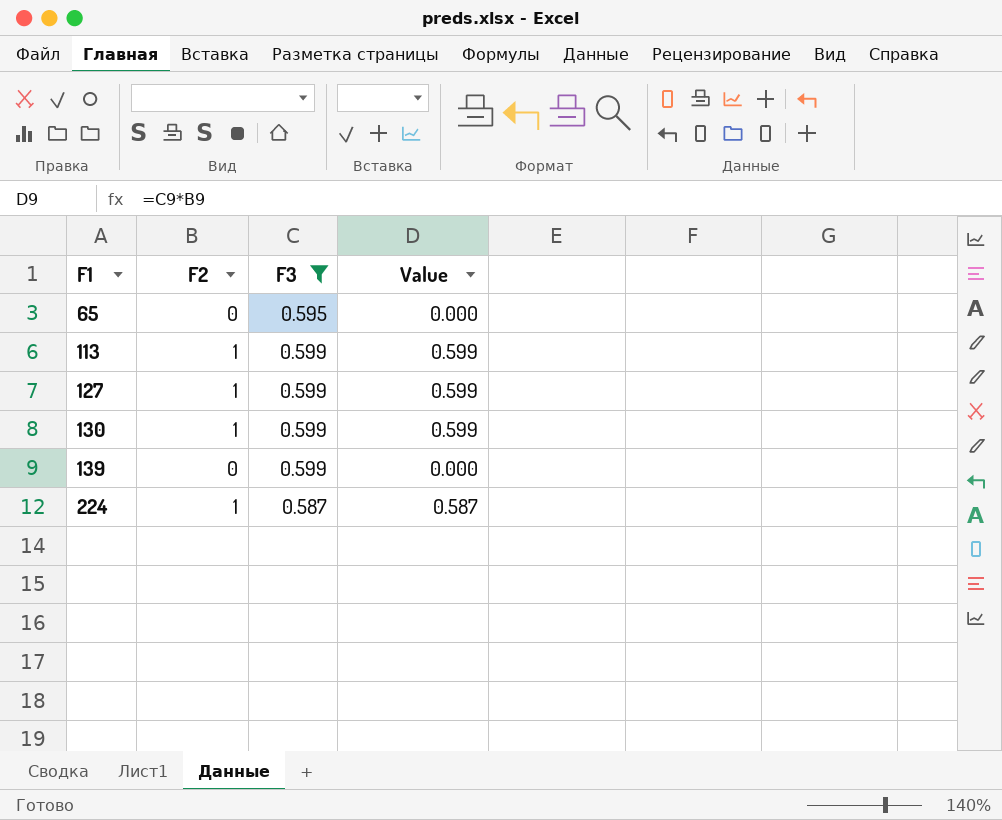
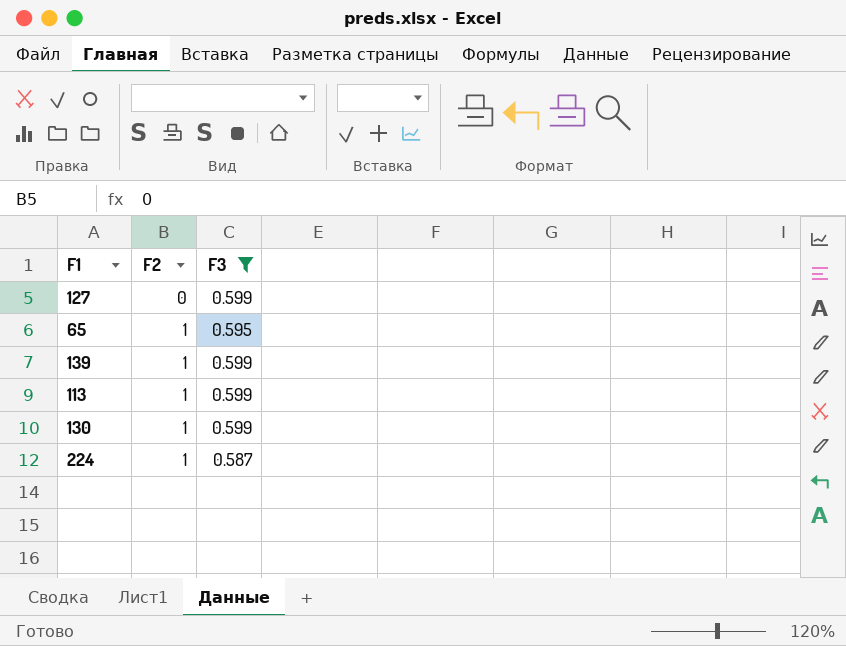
row order: F1 ascending -> F2 ascending
column Value | formula: [F2] * [F3] -> none
127 | F2: 1 -> 0
65 | F2: 0 -> 1
139 | F2: 0 -> 1

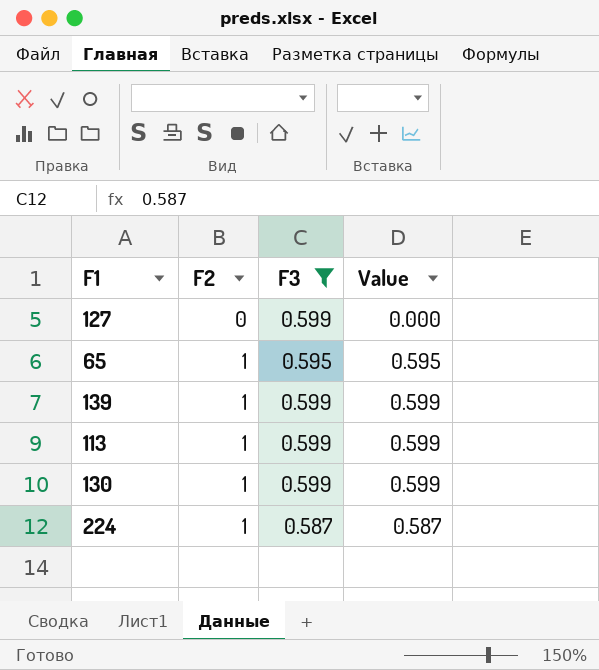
column Value | formula: none -> [F2] * [F3]

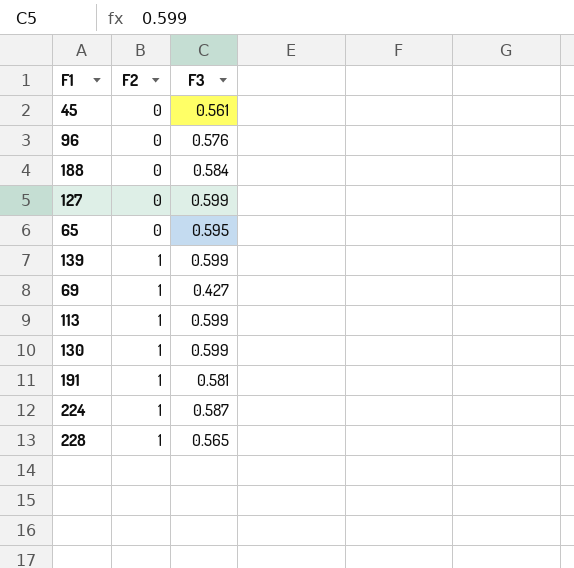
filter: F3 >= 0.587 -> none
column Value | formula: [F2] * [F3] -> none
65 | F2: 1 -> 0

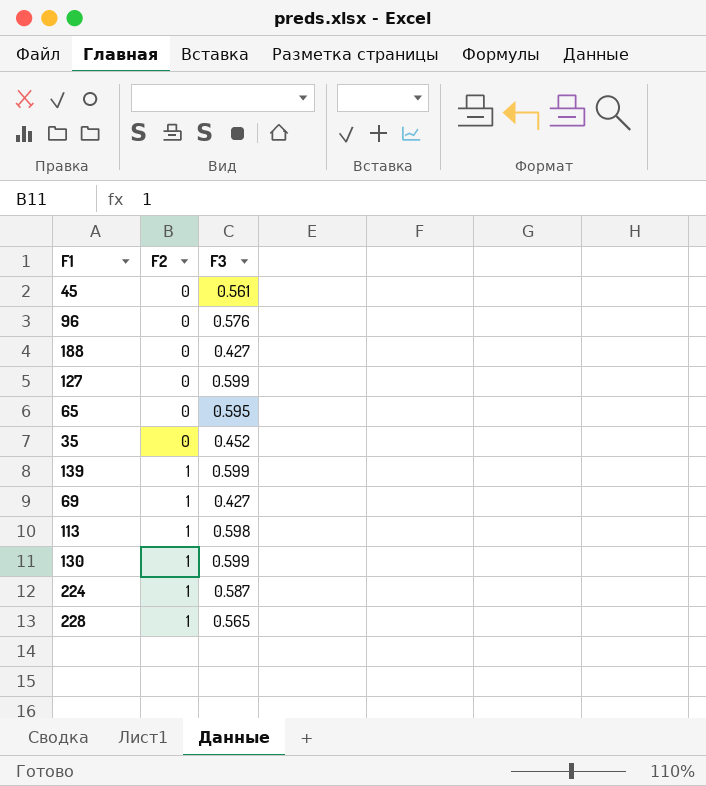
row 191: 1 | 0.581 -> none
188 | F3: 0.584 -> 0.427
row 35: none -> 0 | 0.452
113 | F3: 0.599 -> 0.598

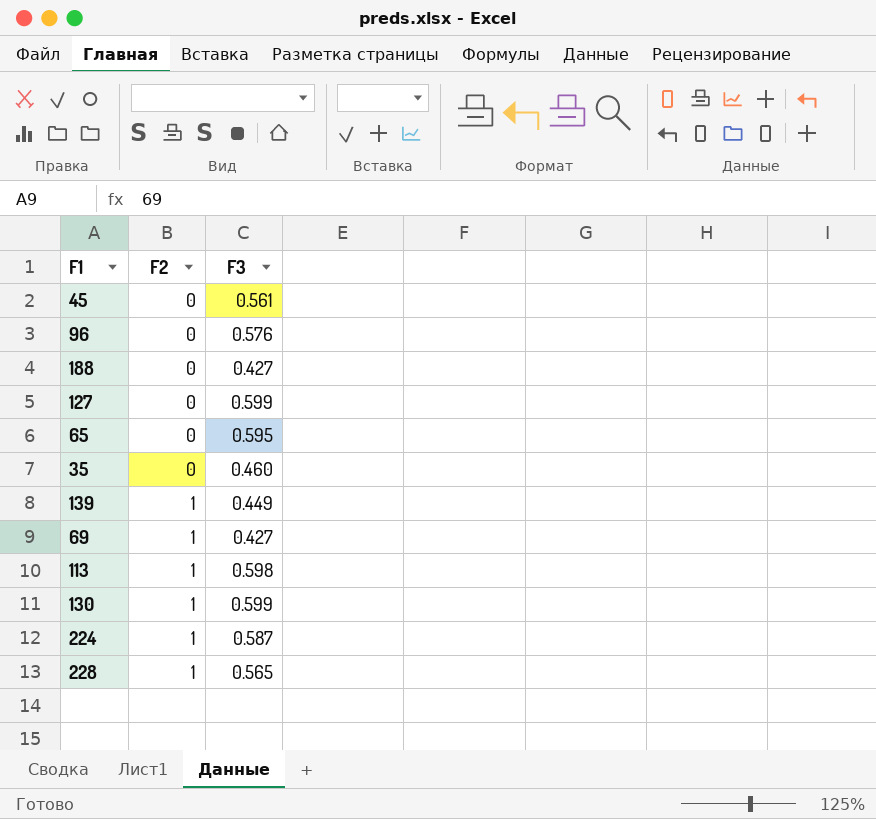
35 | F3: 0.452 -> 0.460
139 | F3: 0.599 -> 0.449

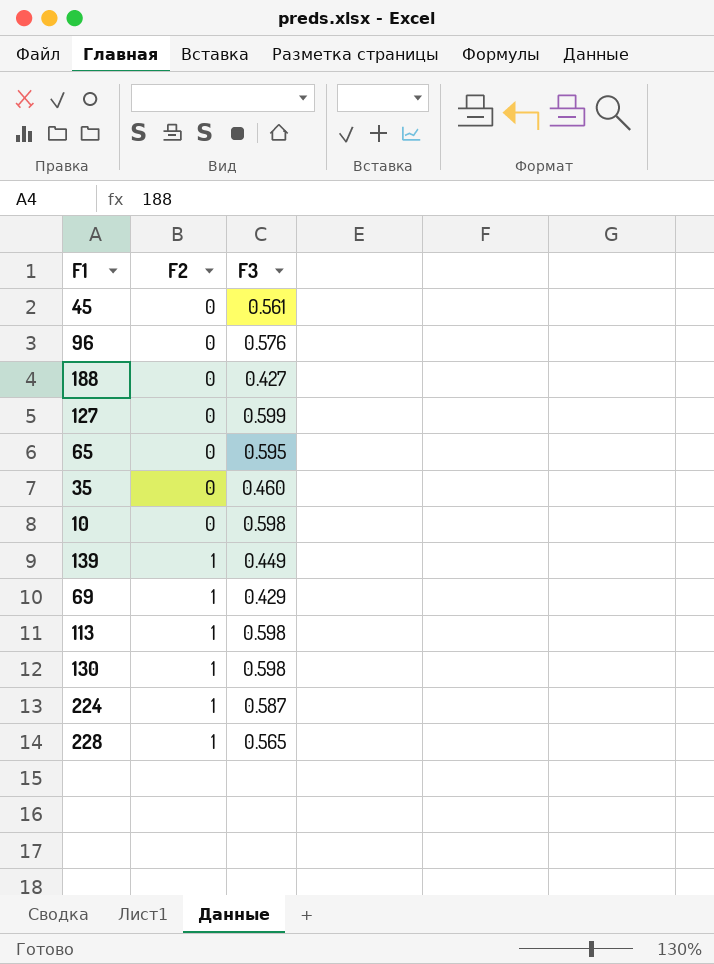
row 10: none -> 0 | 0.598
69 | F3: 0.427 -> 0.429
130 | F3: 0.599 -> 0.598

